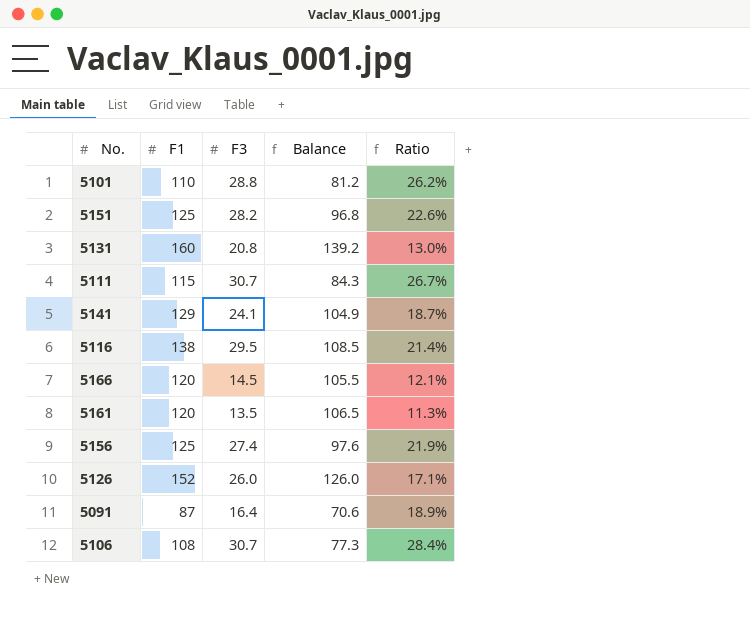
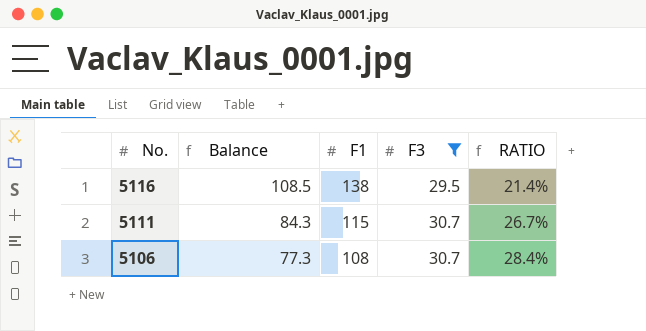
filter: none -> F3 >= 29.5
row order: none -> No. descending
column Balance | position: 4 -> 2
column name: Ratio -> RATIO

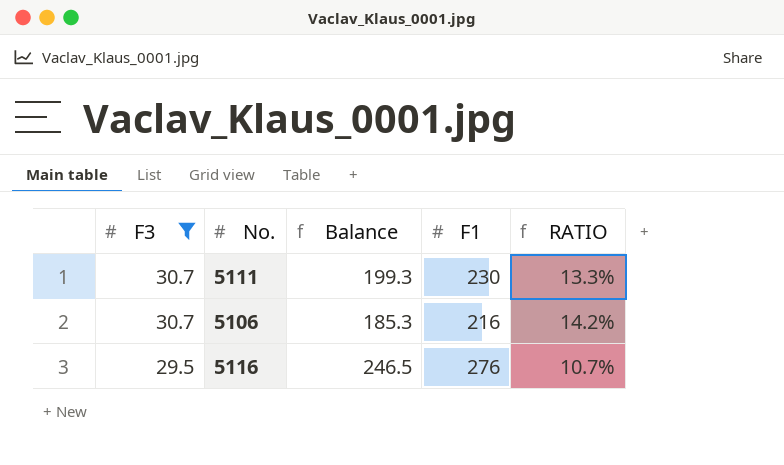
row order: No. descending -> F3 descending
column F3 | position: 4 -> 1
5111 | Balance: 84.3 -> 199.3
5111 | F1: 115 -> 230
5111 | RATIO: 26.7% -> 13.3%
5106 | Balance: 77.3 -> 185.3
5106 | F1: 108 -> 216
5106 | RATIO: 28.4% -> 14.2%
5116 | Balance: 108.5 -> 246.5
5116 | F1: 138 -> 276
5116 | RATIO: 21.4% -> 10.7%

